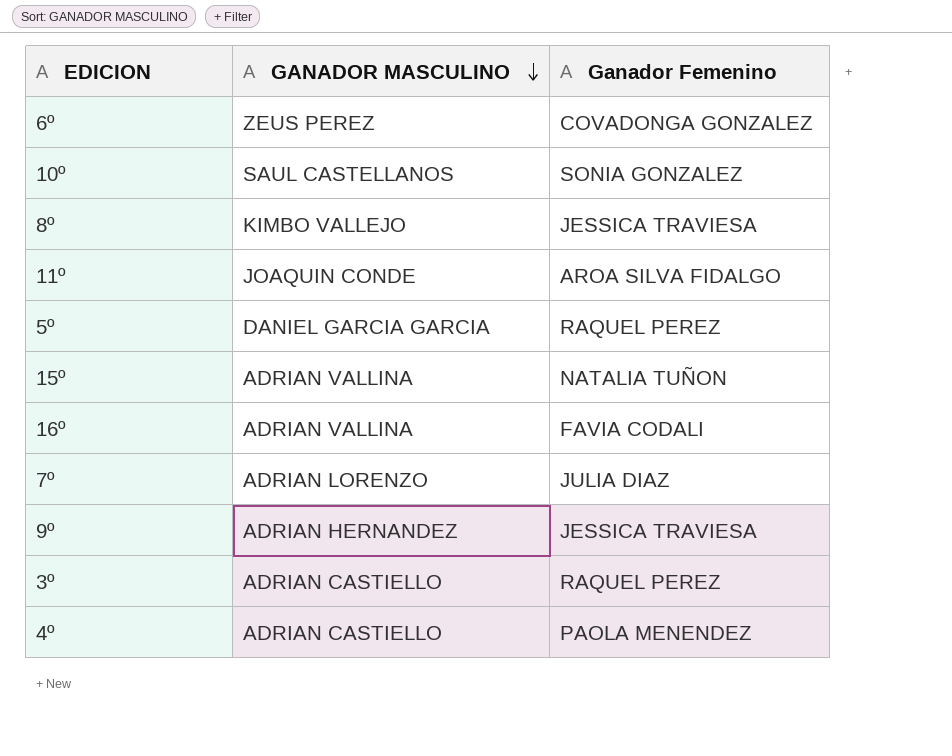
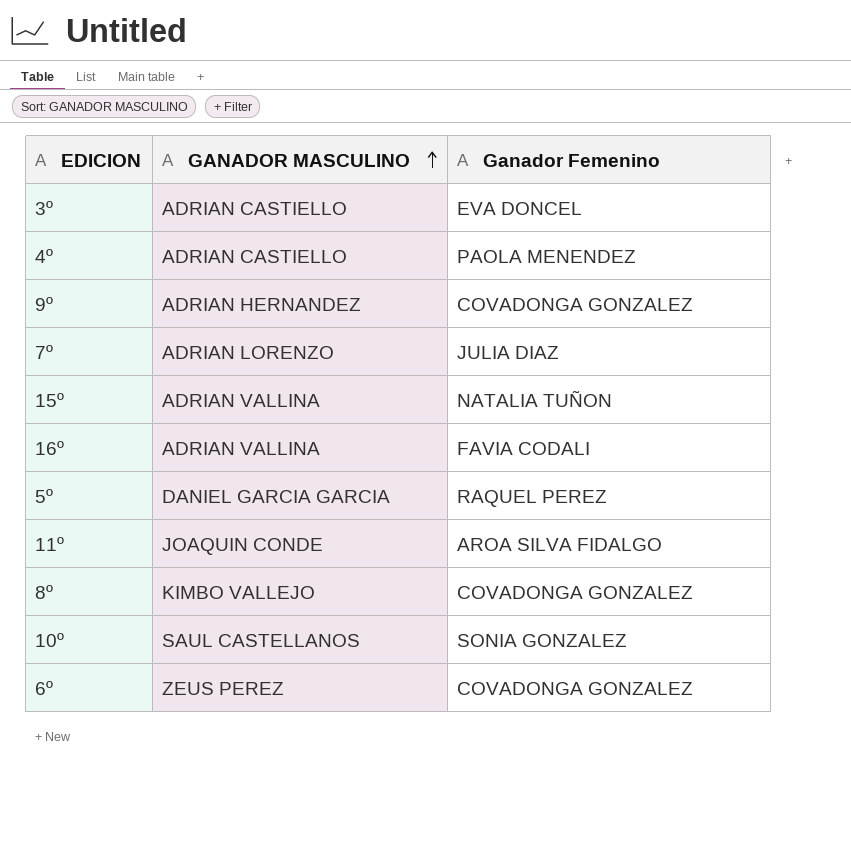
row order: GANADOR MASCULINO descending -> GANADOR MASCULINO ascending
3º | Ganador Femenino: RAQUEL PEREZ -> EVA DONCEL
9º | Ganador Femenino: JESSICA TRAVIESA -> COVADONGA GONZALEZ
8º | Ganador Femenino: JESSICA TRAVIESA -> COVADONGA GONZALEZ

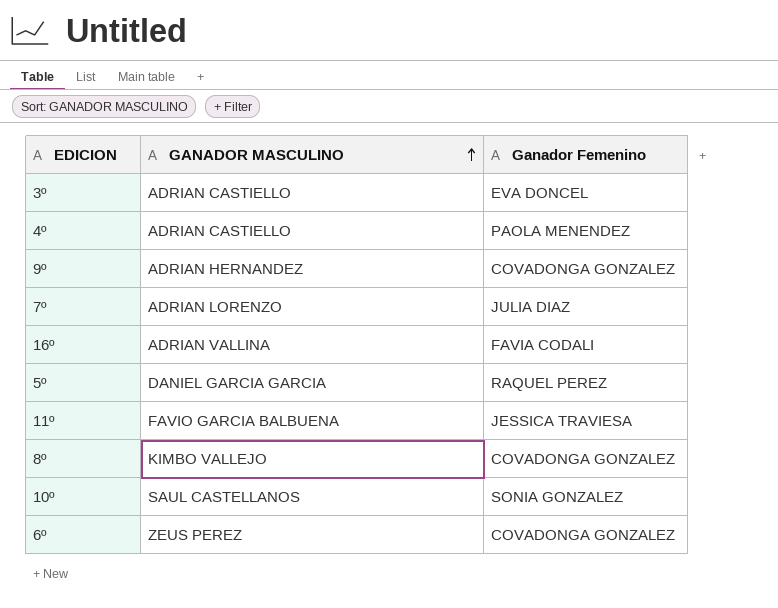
row 15º: ADRIAN VALLINA | NATALIA TUÑON -> none
11º | GANADOR MASCULINO: JOAQUIN CONDE -> FAVIO GARCIA BALBUENA
11º | Ganador Femenino: AROA SILVA FIDALGO -> JESSICA TRAVIESA

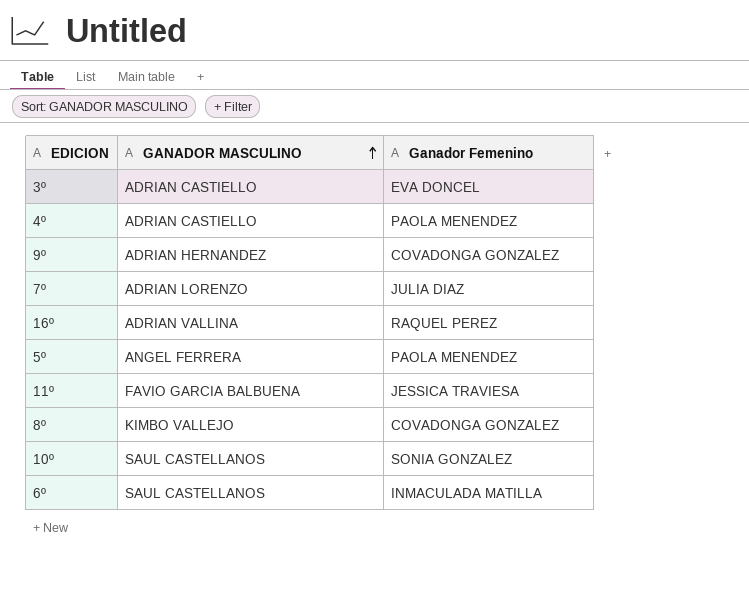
16º | Ganador Femenino: FAVIA CODALI -> RAQUEL PEREZ
5º | GANADOR MASCULINO: DANIEL GARCIA GARCIA -> ANGEL FERRERA
5º | Ganador Femenino: RAQUEL PEREZ -> PAOLA MENENDEZ
6º | GANADOR MASCULINO: ZEUS PEREZ -> SAUL CASTELLANOS
6º | Ganador Femenino: COVADONGA GONZALEZ -> INMACULADA MATILLA

